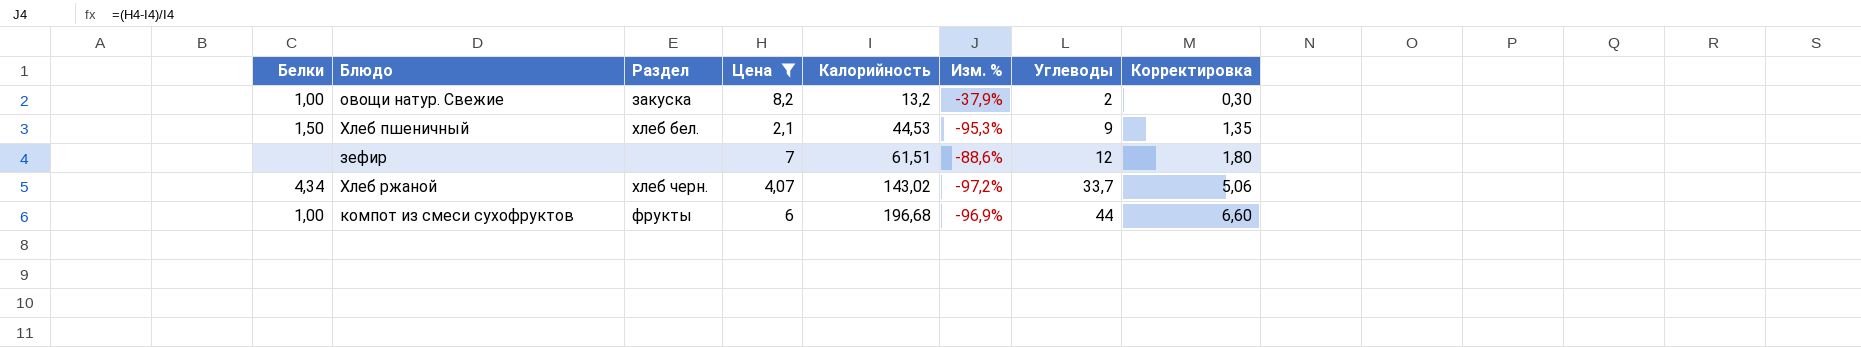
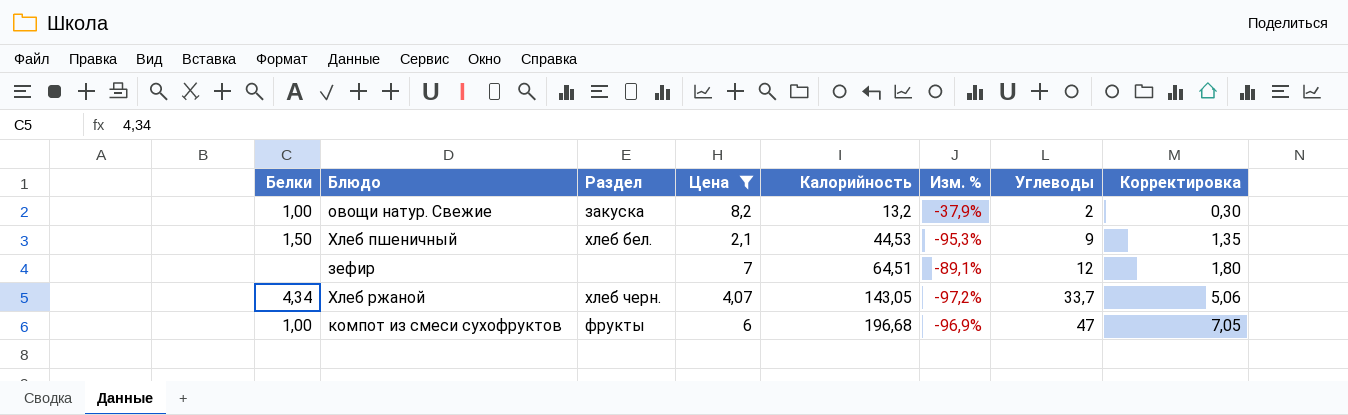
зефир | Калорийность: 61,51 -> 64,51
зефир | Изм. %: -88,6% -> -89,1%
Хлеб ржаной | Калорийность: 143,02 -> 143,05
компот из смеси сухофруктов | Углеводы: 44 -> 47
компот из смеси сухофруктов | Корректировка: 6,60 -> 7,05

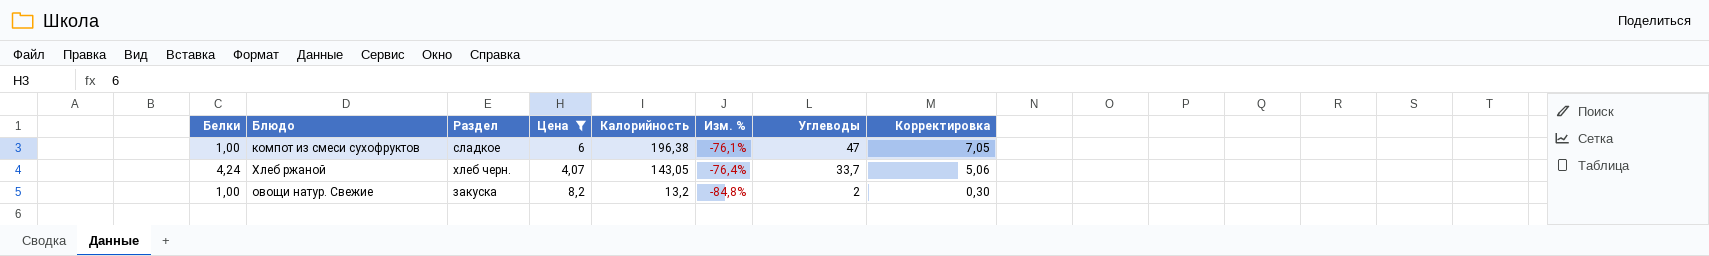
row order: Калорийность ascending -> Калорийность descending
column Изм. % | formula: ([Цена] - [Калорийность]) / [Калорийность] -> ([Углеводы] - [Калорийность]) / [Калорийность]
row Хлеб пшеничный: 1,50 | хлеб бел. | 2,1 | 44,53 | -95,3% | 9 | 1,35 -> none
row зефир: none | none | 7 | 64,51 | -89,1% | 12 | 1,80 -> none
компот из смеси сухофруктов | Раздел: фрукты -> сладкое
компот из смеси сухофруктов | Калорийность: 196,68 -> 196,38
Хлеб ржаной | Белки: 4,34 -> 4,24

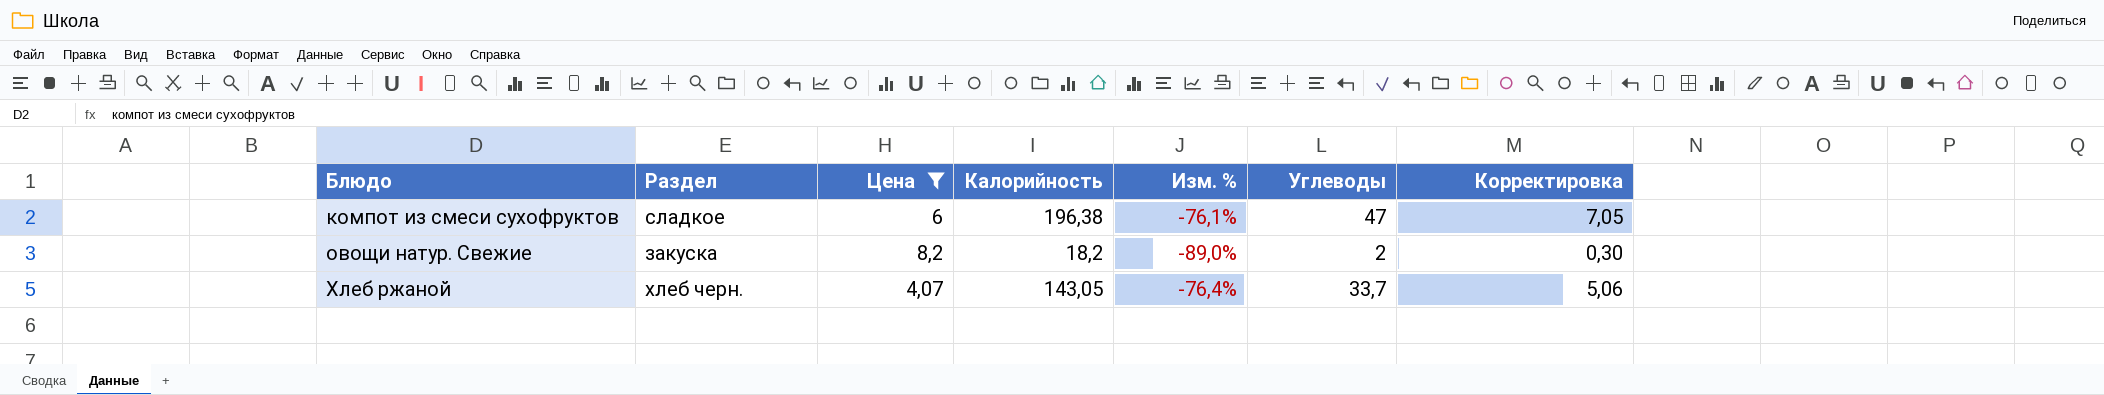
row order: Калорийность descending -> Блюдо ascending
column Белки | position: 1 -> none
овощи натур. Свежие | Калорийность: 13,2 -> 18,2
овощи натур. Свежие | Изм. %: -84,8% -> -89,0%

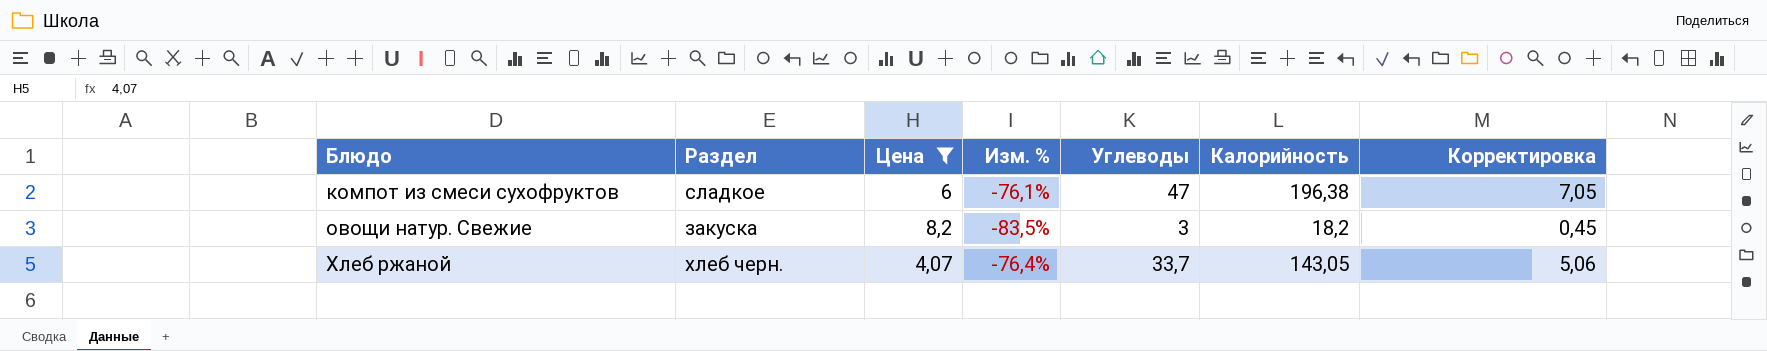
column Калорийность | position: 4 -> 6
овощи натур. Свежие | Изм. %: -89,0% -> -83,5%
овощи натур. Свежие | Углеводы: 2 -> 3
овощи натур. Свежие | Корректировка: 0,30 -> 0,45

